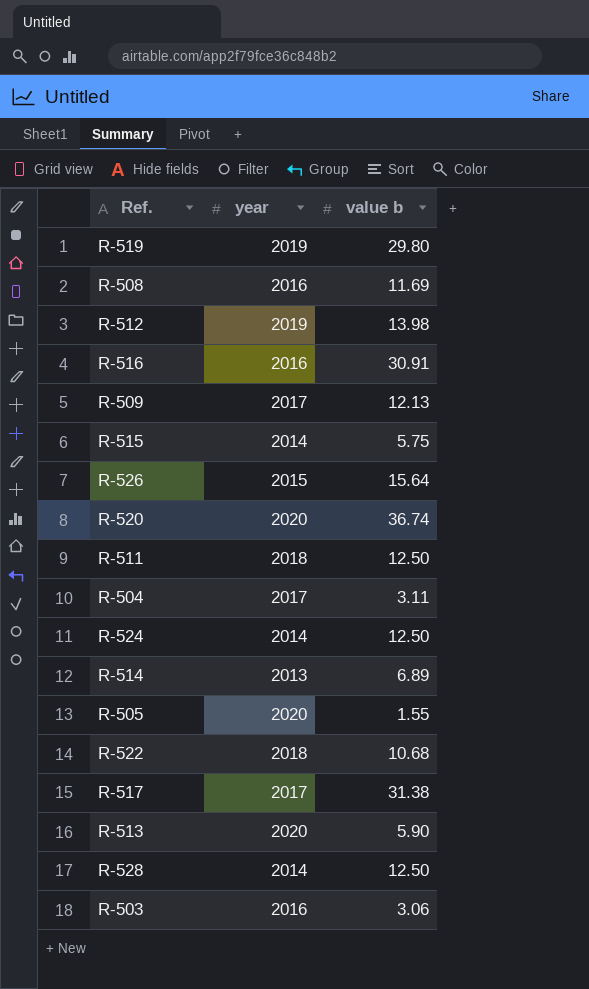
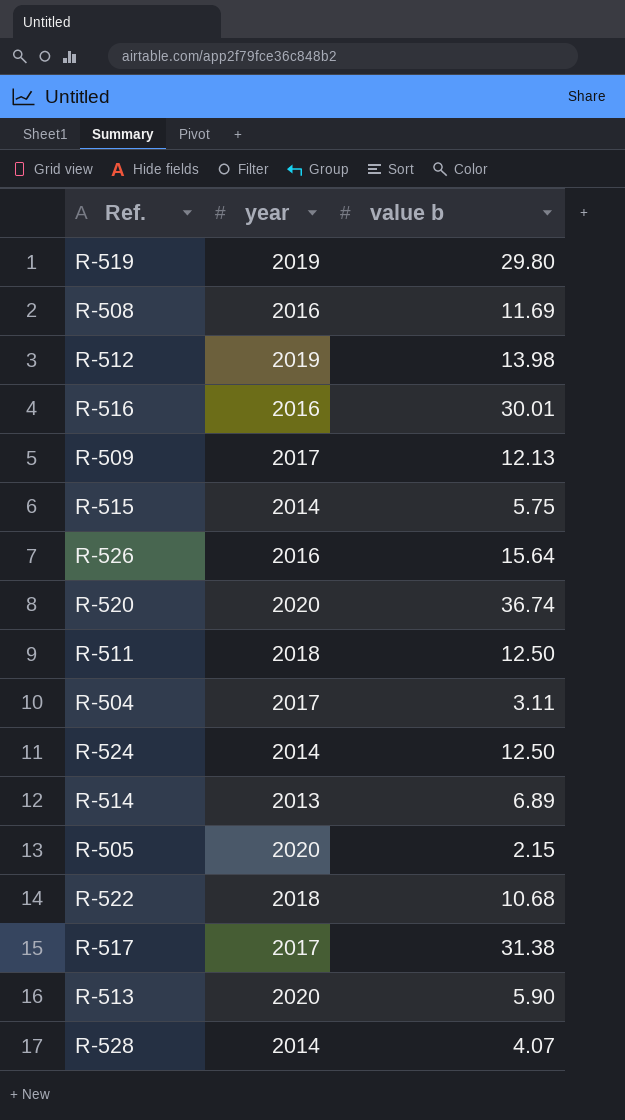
row R-503: 2016 | 3.06 -> none
R-516 | value b: 30.91 -> 30.01
R-526 | year: 2015 -> 2016
R-505 | value b: 1.55 -> 2.15
R-528 | value b: 12.50 -> 4.07

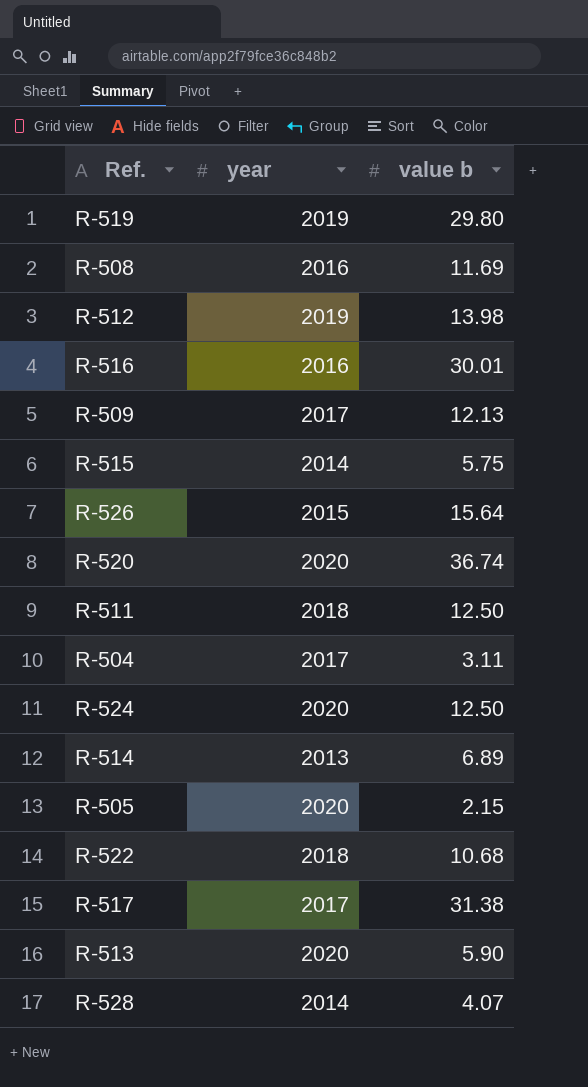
R-526 | year: 2016 -> 2015
R-524 | year: 2014 -> 2020

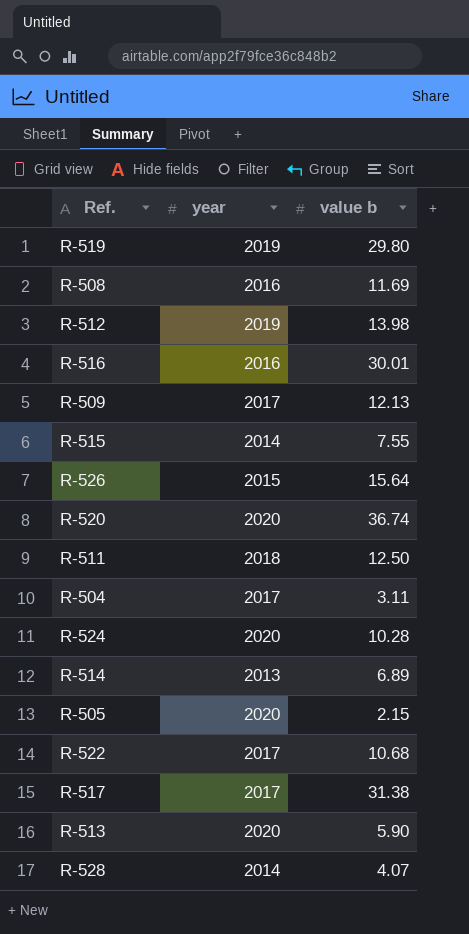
R-515 | value b: 5.75 -> 7.55
R-524 | value b: 12.50 -> 10.28
R-522 | year: 2018 -> 2017

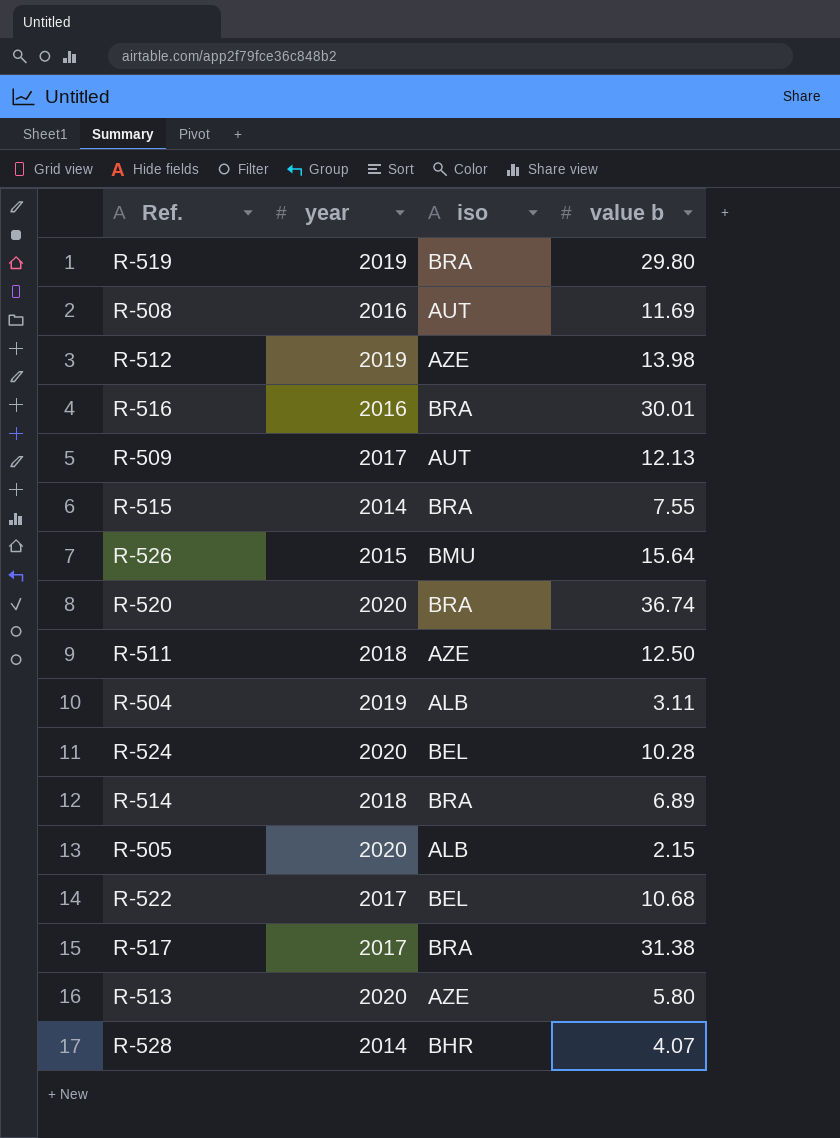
column iso | position: none -> 3
R-504 | year: 2017 -> 2019
R-514 | year: 2013 -> 2018
R-513 | value b: 5.90 -> 5.80

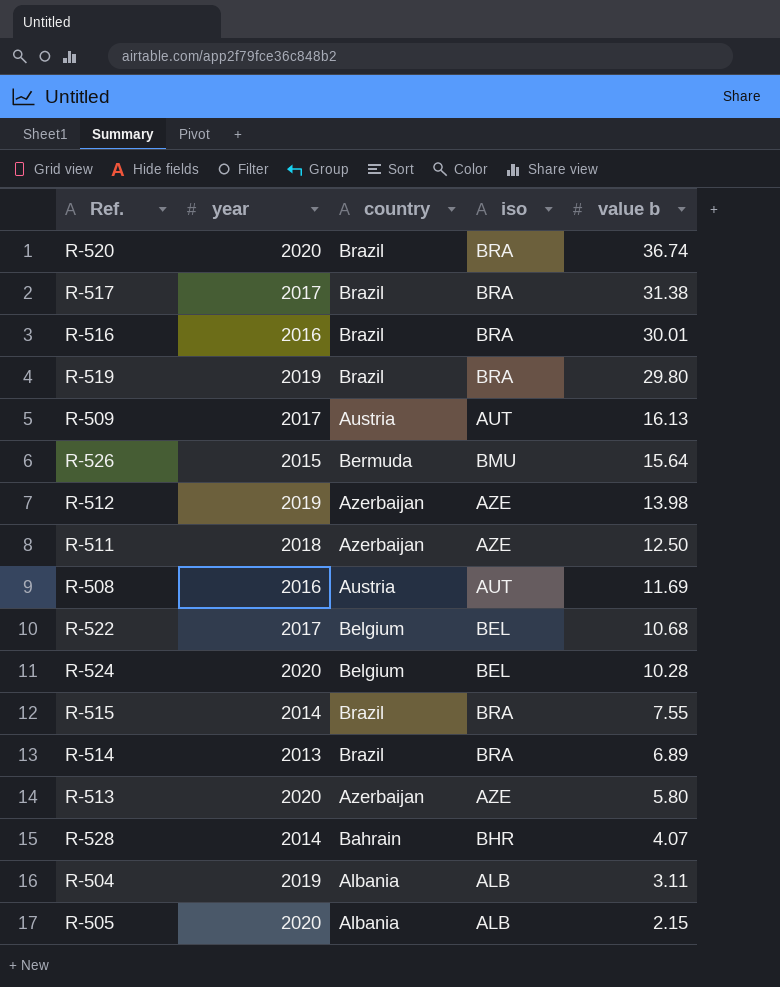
row order: none -> value b descending
column country | position: none -> 3
R-509 | value b: 12.13 -> 16.13
R-514 | year: 2018 -> 2013

